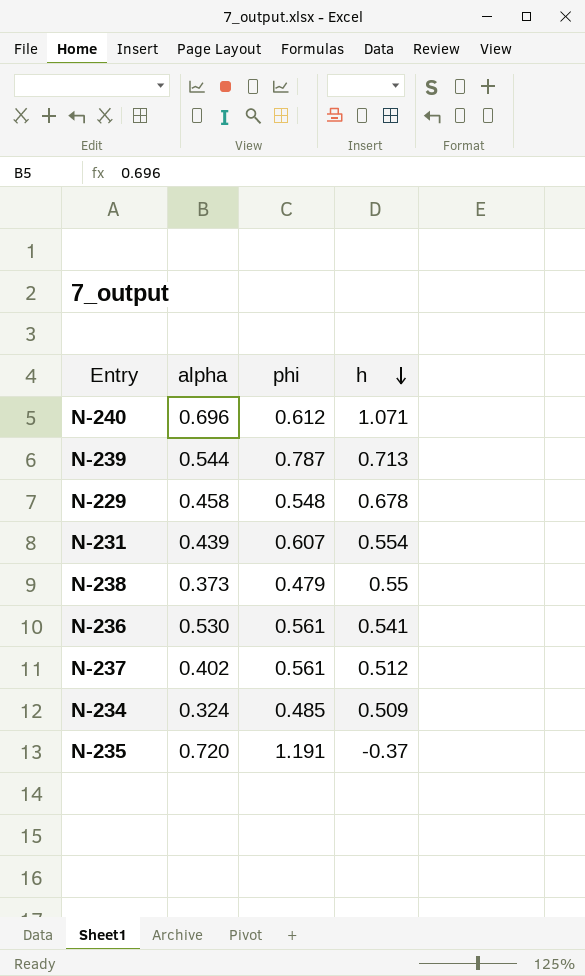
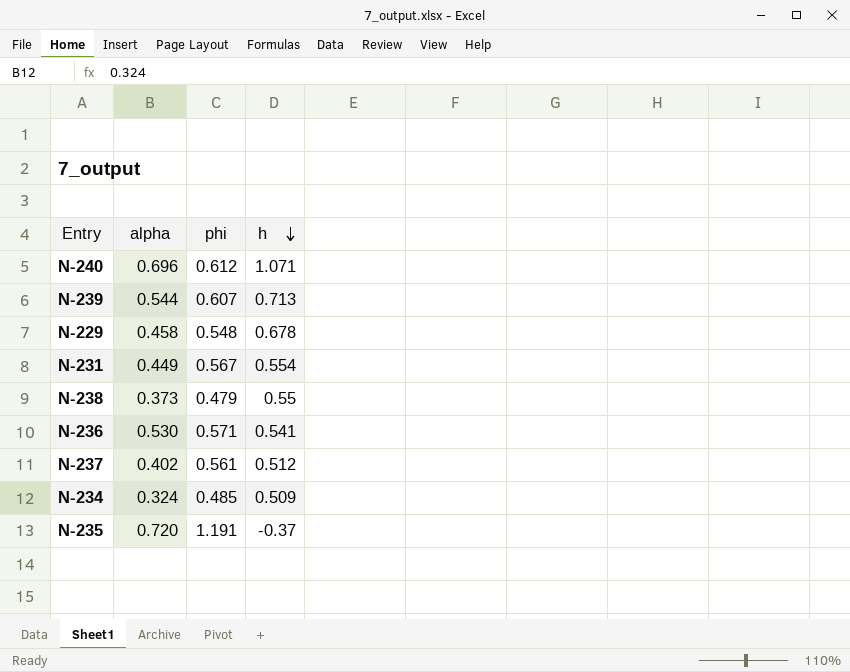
N-239 | phi: 0.787 -> 0.607
N-231 | alpha: 0.439 -> 0.449
N-231 | phi: 0.607 -> 0.567
N-236 | phi: 0.561 -> 0.571

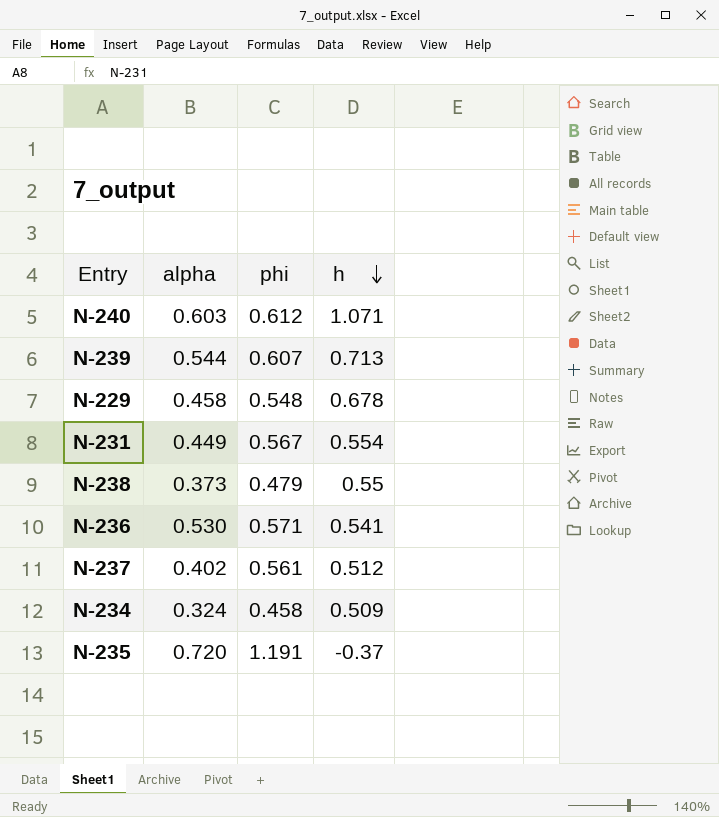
N-240 | alpha: 0.696 -> 0.603
N-234 | phi: 0.485 -> 0.458

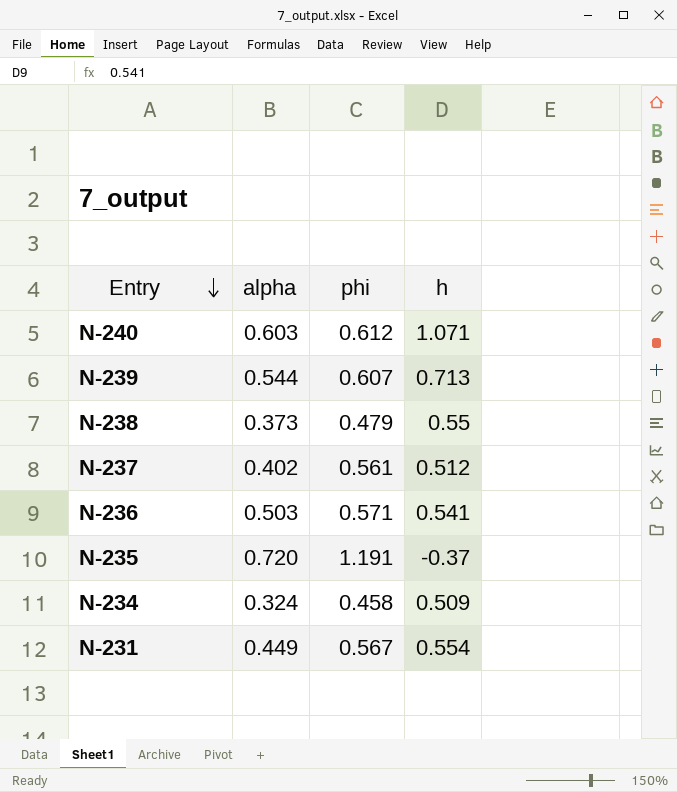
row order: h descending -> Entry descending
row N-229: 0.458 | 0.548 | 0.678 -> none
N-236 | alpha: 0.530 -> 0.503

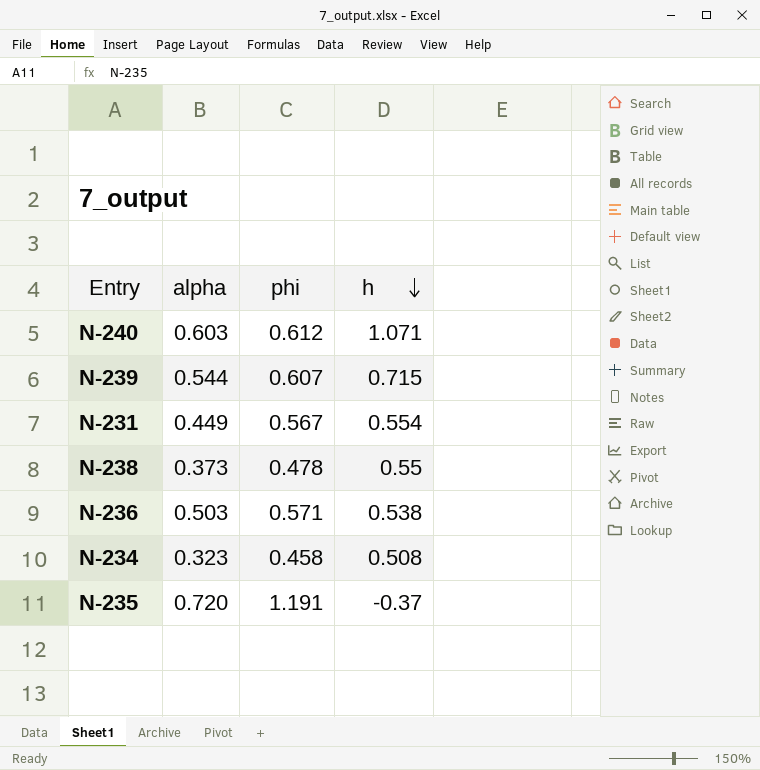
row order: Entry descending -> h descending
row N-237: 0.402 | 0.561 | 0.512 -> none
N-239 | h: 0.713 -> 0.715
N-238 | phi: 0.479 -> 0.478
N-236 | h: 0.541 -> 0.538
N-234 | alpha: 0.324 -> 0.323
N-234 | h: 0.509 -> 0.508

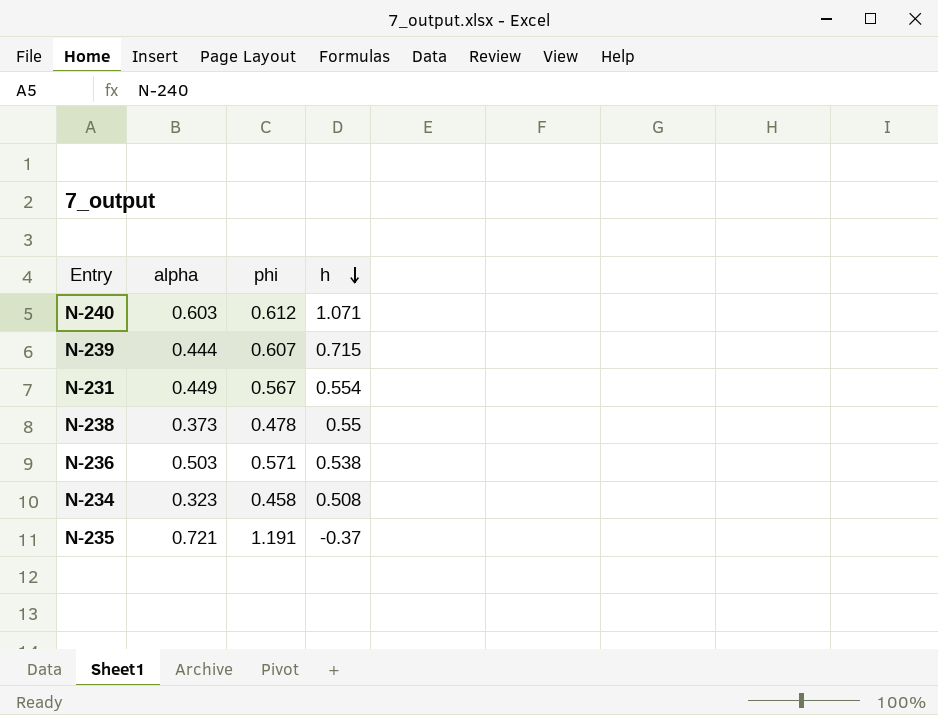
N-239 | alpha: 0.544 -> 0.444
N-235 | alpha: 0.720 -> 0.721

